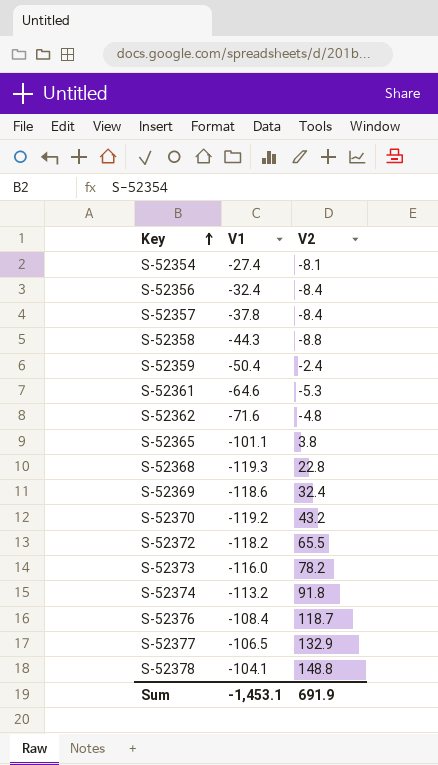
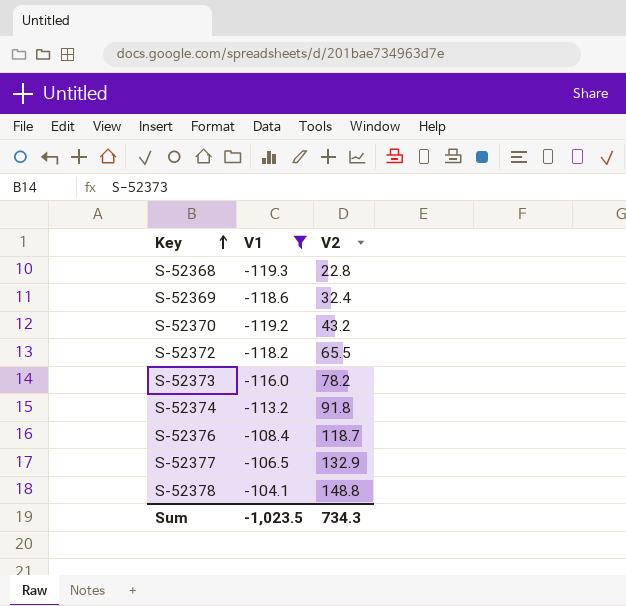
filter: none -> V1 <= -104.1
Sum | V1: -1,453.1 -> -1,023.5
Sum | V2: 691.9 -> 734.3

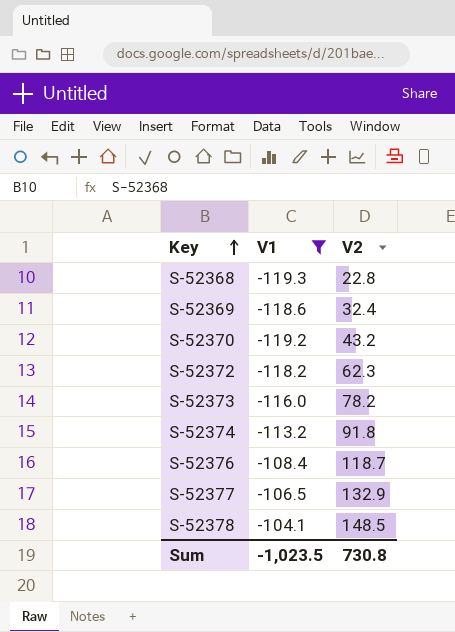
S-52372 | V2: 65.5 -> 62.3
S-52378 | V2: 148.8 -> 148.5
Sum | V2: 734.3 -> 730.8

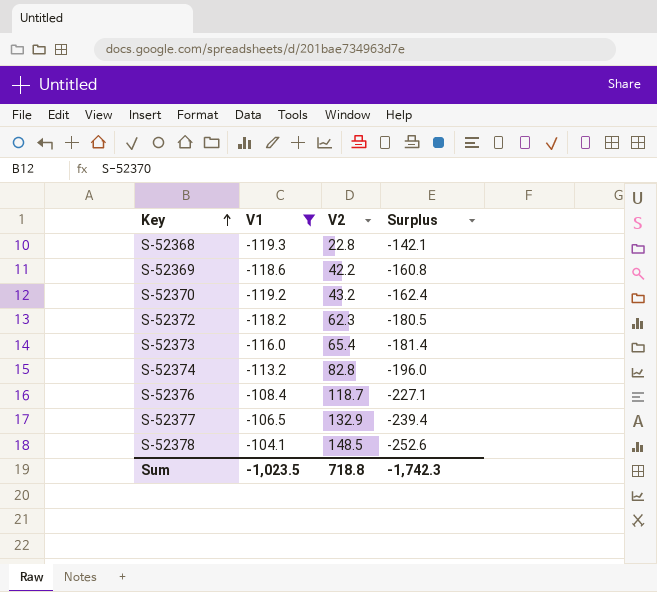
column Surplus | formula: none -> [V1] - [V2]
S-52369 | V2: 32.4 -> 42.2
S-52373 | V2: 78.2 -> 65.4
S-52374 | V2: 91.8 -> 82.8
Sum | V2: 730.8 -> 718.8

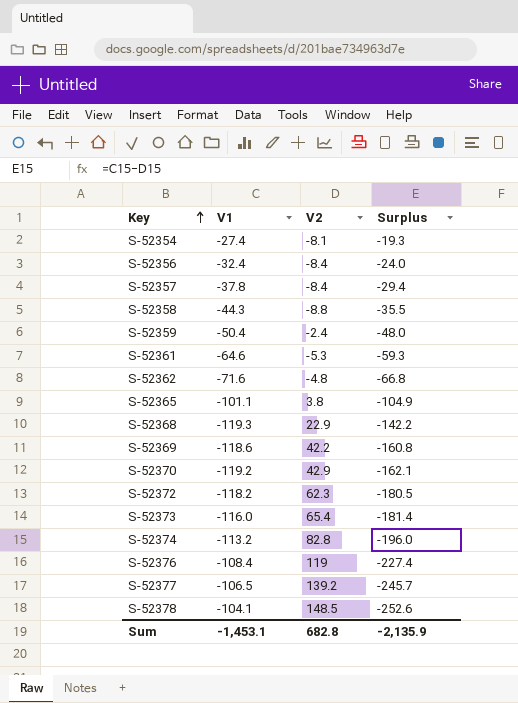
filter: V1 <= -104.1 -> none
S-52368 | V2: 22.8 -> 22.9
S-52368 | Surplus: -142.1 -> -142.2
S-52370 | V2: 43.2 -> 42.9
S-52370 | Surplus: -162.4 -> -162.1
S-52376 | V2: 118.7 -> 119
S-52376 | Surplus: -227.1 -> -227.4
S-52377 | V2: 132.9 -> 139.2
S-52377 | Surplus: -239.4 -> -245.7
Sum | V1: -1,023.5 -> -1,453.1
Sum | V2: 718.8 -> 682.8
Sum | Surplus: -1,742.3 -> -2,135.9

